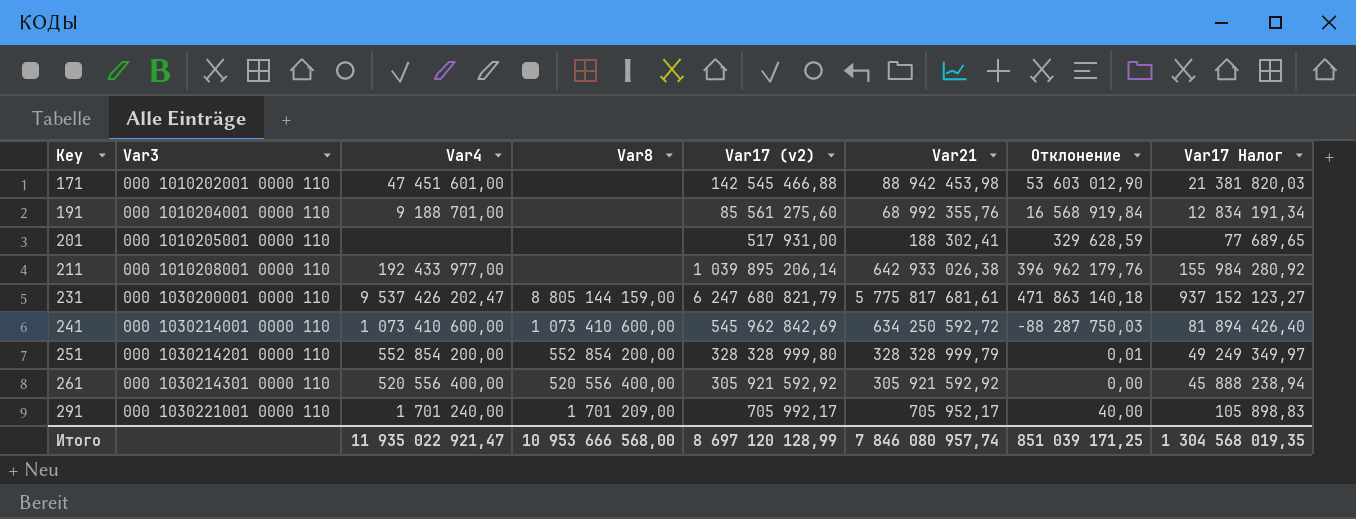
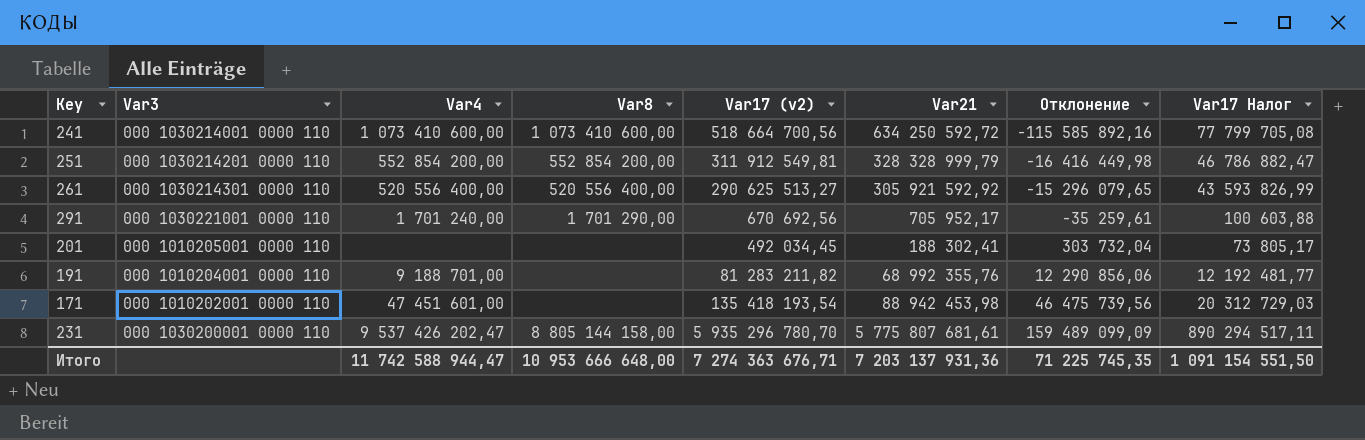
row order: Key ascending -> Отклонение ascending
row 211: 000 1010208001 0000 110 | 192 433 977,00 | none | 1 039 895 206,14 | 642 933 026,38 | 396 962 179,76 | 155 984 280,92 -> none
241 | Var17 (v2): 545 962 842,69 -> 518 664 700,56
241 | Отклонение: -88 287 750,03 -> -115 585 892,16
241 | Var17 Налог: 81 894 426,40 -> 77 799 705,08
251 | Var17 (v2): 328 328 999,80 -> 311 912 549,81
251 | Отклонение: 0,01 -> -16 416 449,98
251 | Var17 Налог: 49 249 349,97 -> 46 786 882,47
261 | Var17 (v2): 305 921 592,92 -> 290 625 513,27
261 | Отклонение: 0,00 -> -15 296 079,65
261 | Var17 Налог: 45 888 238,94 -> 43 593 826,99
291 | Var8: 1 701 209,00 -> 1 701 290,00
291 | Var17 (v2): 705 992,17 -> 670 692,56
291 | Отклонение: 40,00 -> -35 259,61
291 | Var17 Налог: 105 898,83 -> 100 603,88
201 | Var17 (v2): 517 931,00 -> 492 034,45
201 | Отклонение: 329 628,59 -> 303 732,04
201 | Var17 Налог: 77 689,65 -> 73 805,17
191 | Var17 (v2): 85 561 275,60 -> 81 283 211,82
191 | Отклонение: 16 568 919,84 -> 12 290 856,06
191 | Var17 Налог: 12 834 191,34 -> 12 192 481,77
171 | Var17 (v2): 142 545 466,88 -> 135 418 193,54
171 | Отклонение: 53 603 012,90 -> 46 475 739,56
171 | Var17 Налог: 21 381 820,03 -> 20 312 729,03
231 | Var8: 8 805 144 159,00 -> 8 805 144 158,00
231 | Var17 (v2): 6 247 680 821,79 -> 5 935 296 780,70
231 | Var21: 5 775 817 681,61 -> 5 775 807 681,61
231 | Отклонение: 471 863 140,18 -> 159 489 099,09
231 | Var17 Налог: 937 152 123,27 -> 890 294 517,11
Итого | Var4: 11 935 022 921,47 -> 11 742 588 944,47
Итого | Var8: 10 953 666 568,00 -> 10 953 666 648,00
Итого | Var17 (v2): 8 697 120 128,99 -> 7 274 363 676,71
Итого | Var21: 7 846 080 957,74 -> 7 203 137 931,36
Итого | Отклонение: 851 039 171,25 -> 71 225 745,35
Итого | Var17 Налог: 1 304 568 019,35 -> 1 091 154 551,50

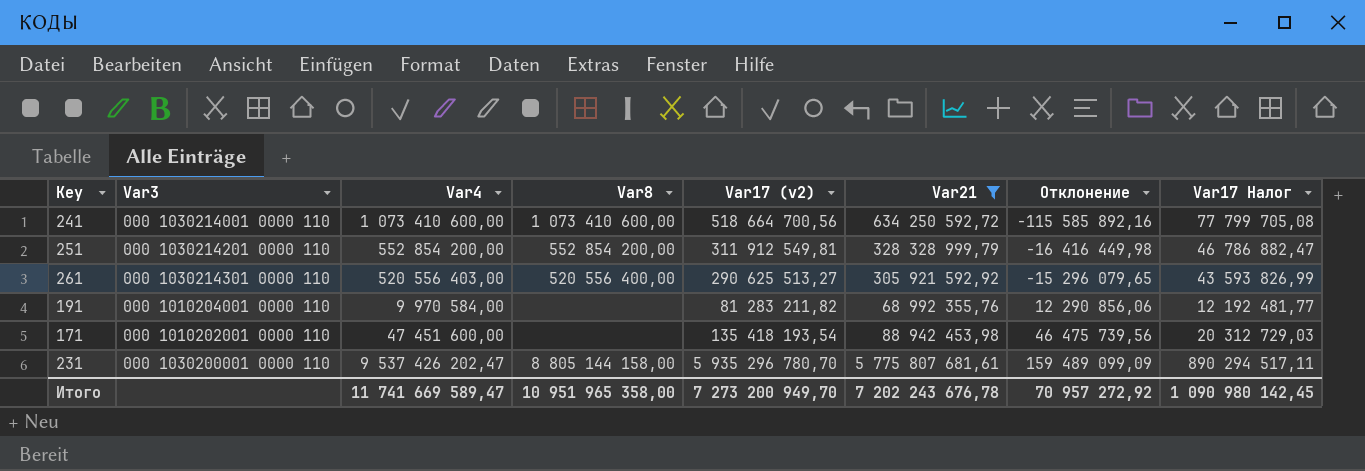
filter: none -> Var21 >= 68 992 355,76
261 | Var4: 520 556 400,00 -> 520 556 403,00
191 | Var4: 9 188 701,00 -> 9 970 584,00
171 | Var4: 47 451 601,00 -> 47 451 600,00
Итого | Var4: 11 742 588 944,47 -> 11 741 669 589,47
Итого | Var8: 10 953 666 648,00 -> 10 951 965 358,00
Итого | Var17 (v2): 7 274 363 676,71 -> 7 273 200 949,70
Итого | Var21: 7 203 137 931,36 -> 7 202 243 676,78
Итого | Отклонение: 71 225 745,35 -> 70 957 272,92
Итого | Var17 Налог: 1 091 154 551,50 -> 1 090 980 142,45

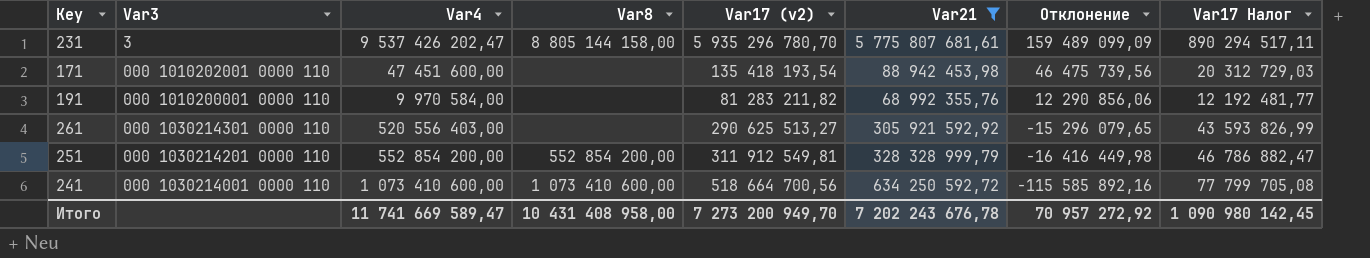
row order: Отклонение ascending -> Отклонение descending
231 | Var3: 000 1030200001 0000 110 -> 3
191 | Var3: 000 1010204001 0000 110 -> 000 1010200001 0000 110
261 | Var8: 520 556 400,00 -> none
Итого | Var8: 10 951 965 358,00 -> 10 431 408 958,00

